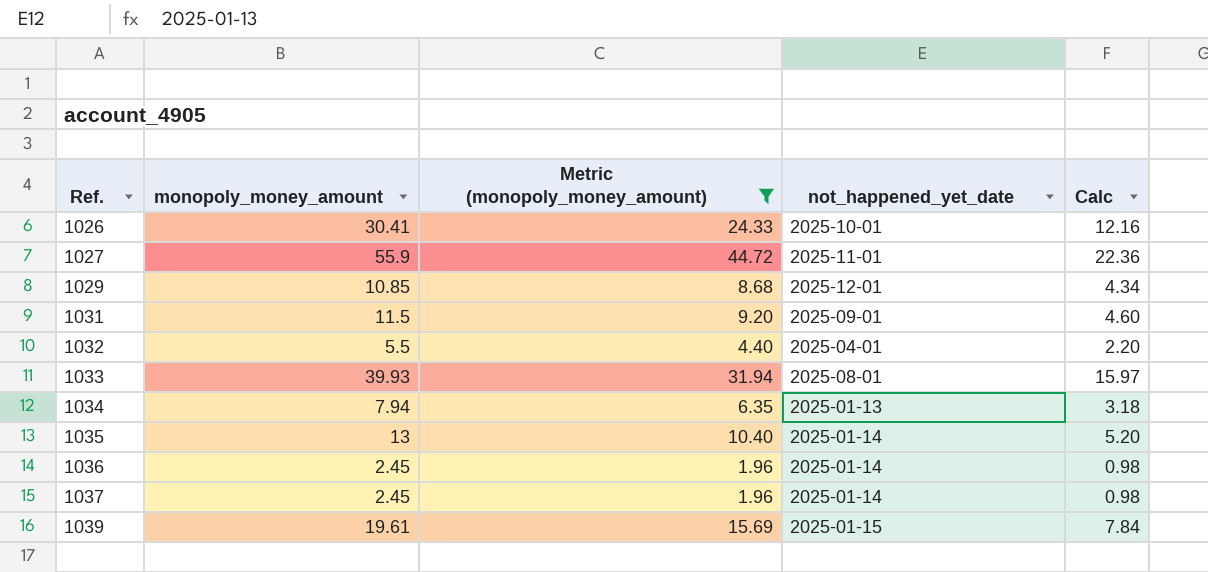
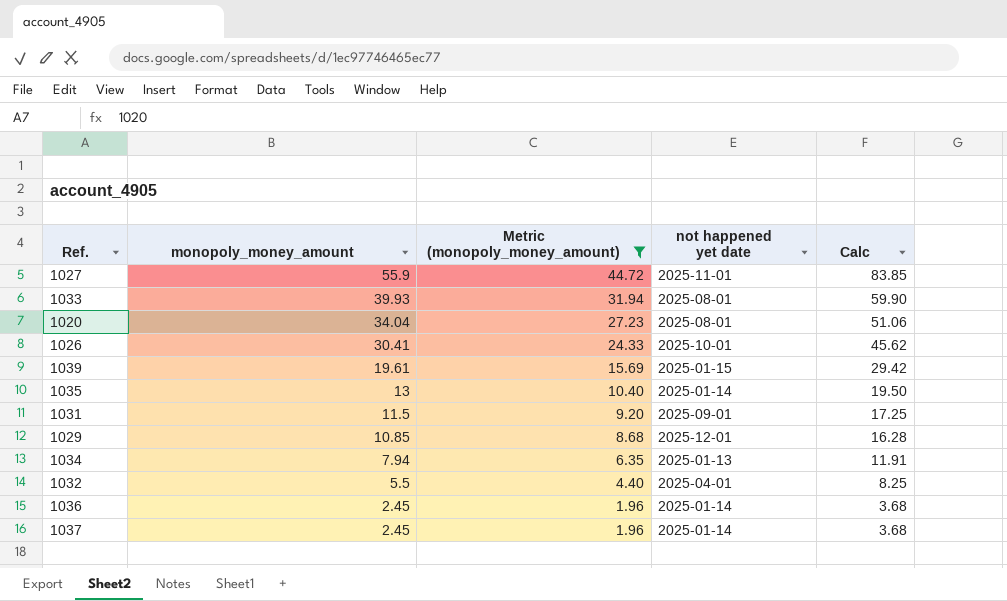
row order: Ref. ascending -> monopoly_money_amount descending
column name: not_happened_yet_date -> not happened yet date
column Calc | formula: [monopoly_money_amount] * 0.4 -> [monopoly_money_amount] * 1.5
row 1020: none -> 34.04 | 27.23 | 2025-08-01 | 51.06

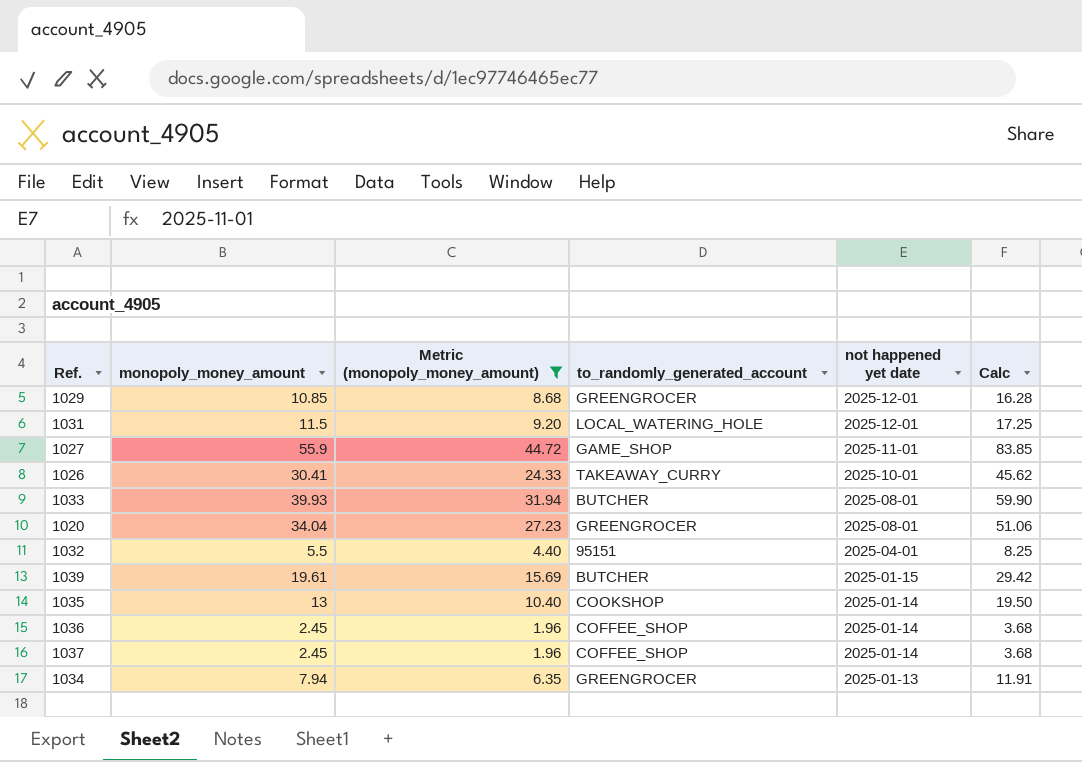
row order: monopoly_money_amount descending -> not happened yet date descending
column to_randomly_generated_account | position: none -> 4
1031 | not happened yet date: 2025-09-01 -> 2025-12-01

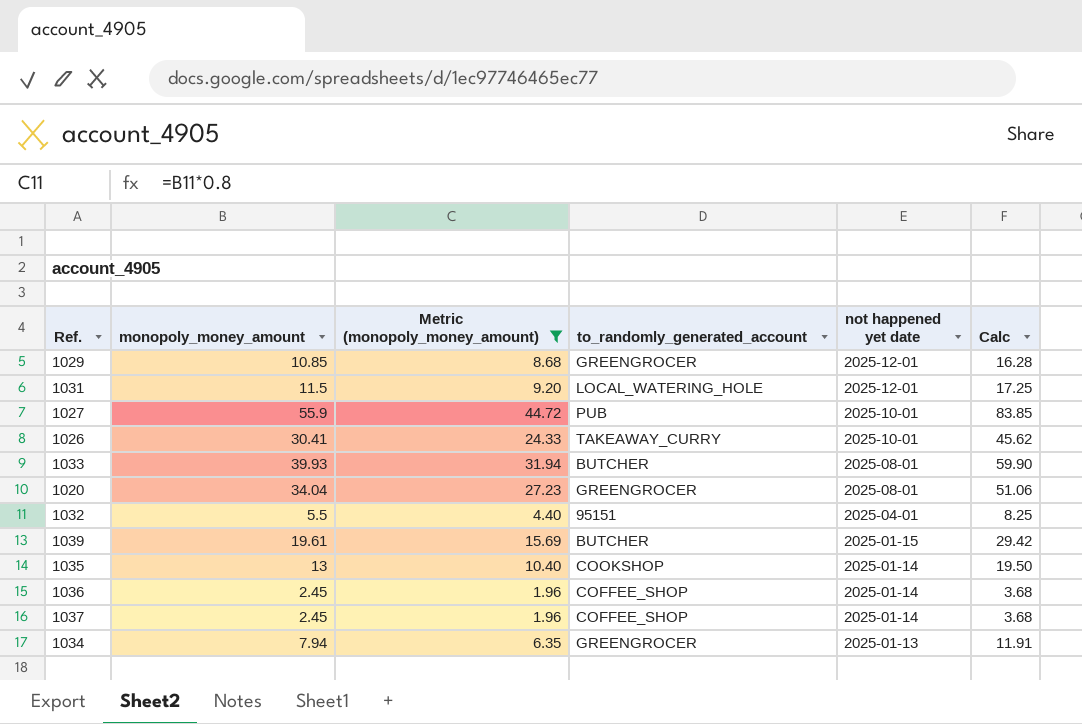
1027 | to_randomly_generated_account: GAME_SHOP -> PUB
1027 | not happened yet date: 2025-11-01 -> 2025-10-01

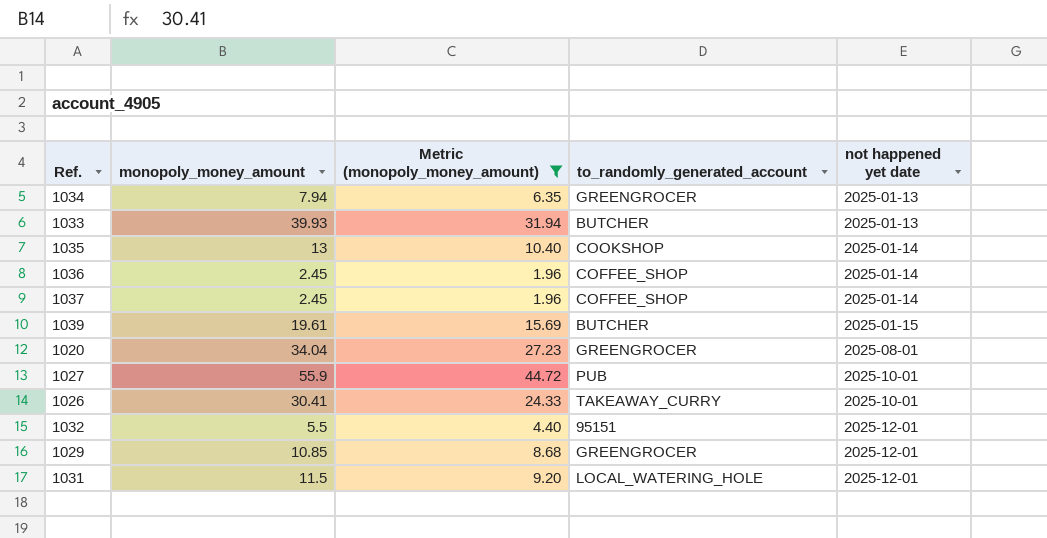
row order: not happened yet date descending -> not happened yet date ascending
column Calc | formula: [monopoly_money_amount] * 1.5 -> none
1033 | not happened yet date: 2025-08-01 -> 2025-01-13
1032 | not happened yet date: 2025-04-01 -> 2025-12-01

